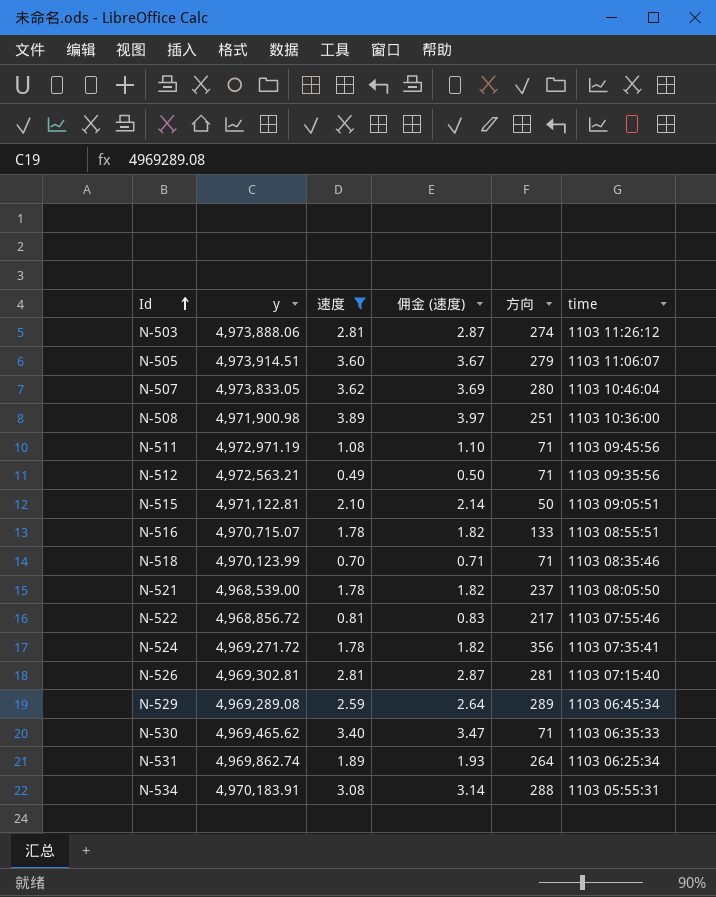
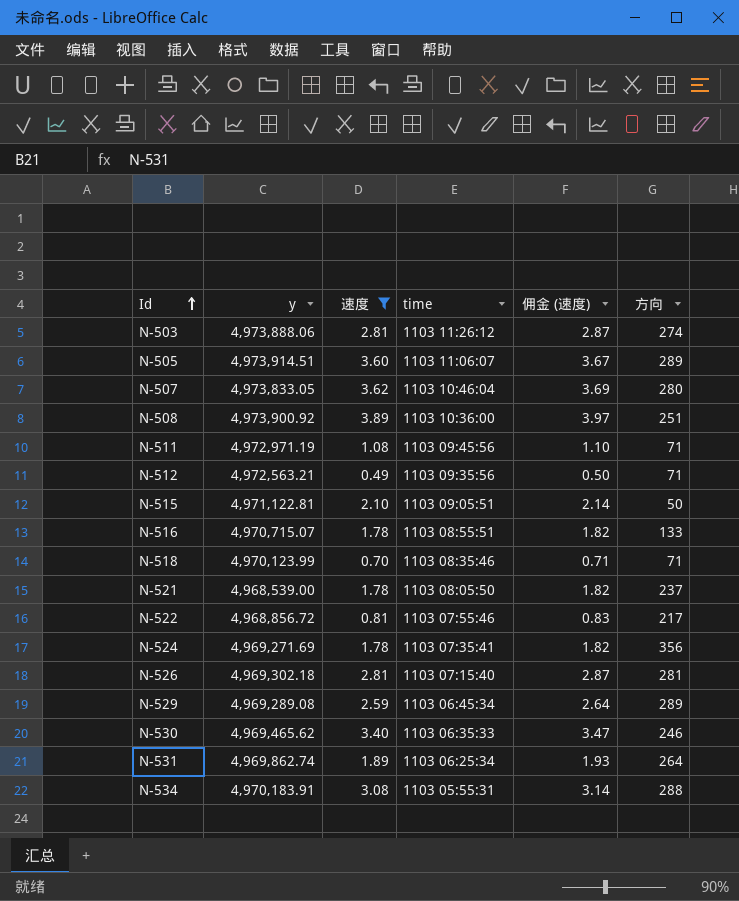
column time | position: 6 -> 4
N-505 | 方向: 279 -> 289
N-508 | y: 4,971,900.98 -> 4,973,900.92
N-524 | y: 4,969,271.72 -> 4,969,271.69
N-526 | y: 4,969,302.81 -> 4,969,302.18
N-530 | 方向: 71 -> 246

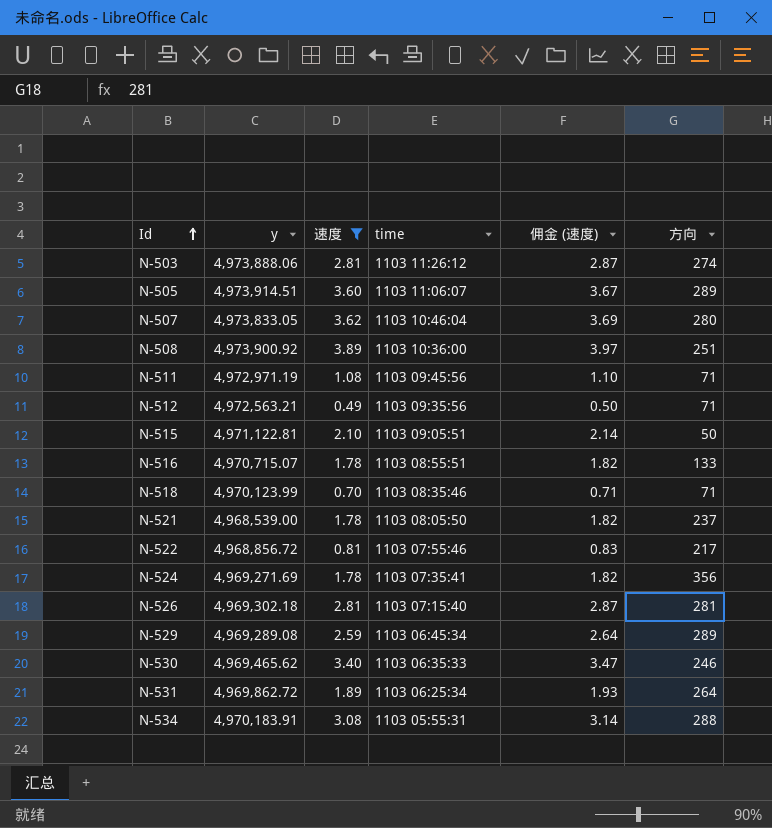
N-531 | y: 4,969,862.74 -> 4,969,862.72

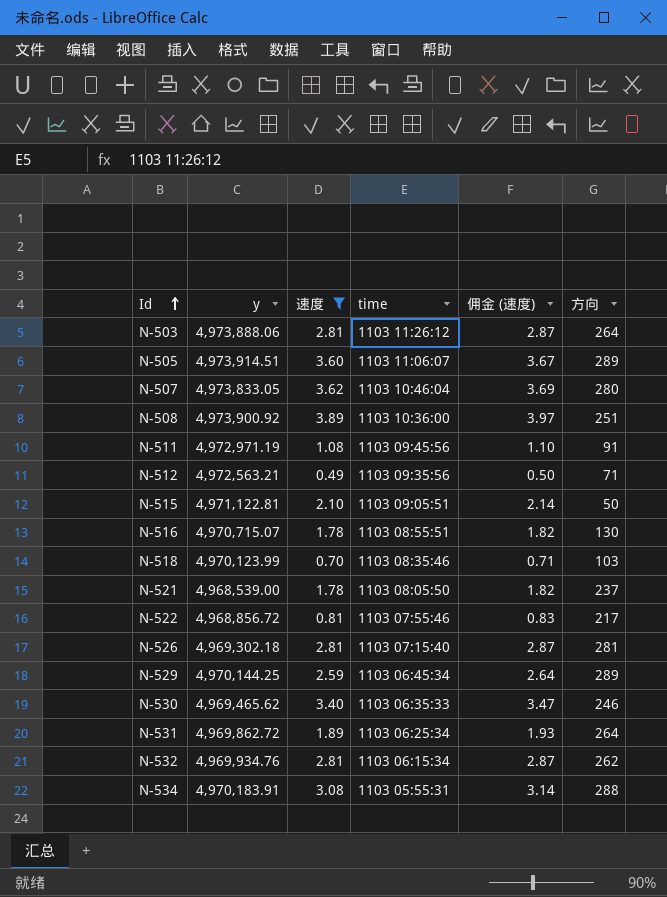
row N-524: 4,969,271.69 | 1.78 | 1103 07:35:41 | 1.82 | 356 -> none
N-503 | 方向: 274 -> 264
N-511 | 方向: 71 -> 91
N-516 | 方向: 133 -> 130
N-518 | 方向: 71 -> 103
N-529 | y: 4,969,289.08 -> 4,970,144.25
row N-532: none -> 4,969,934.76 | 2.81 | 1103 06:15:34 | 2.87 | 262

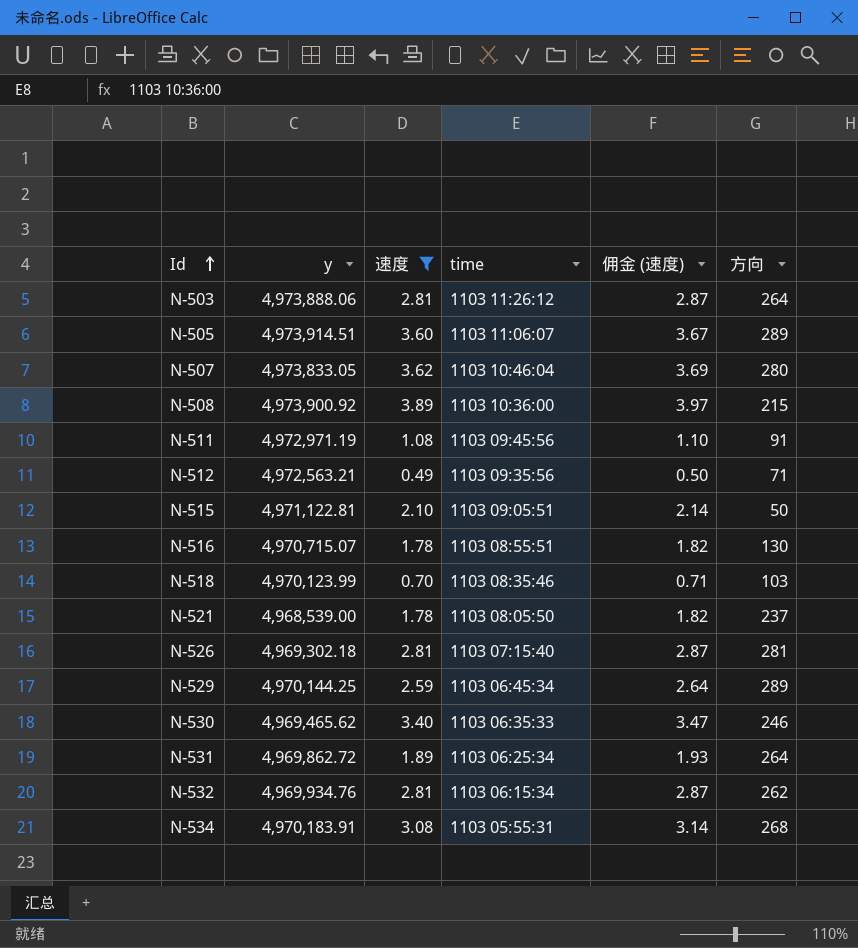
row N-522: 4,968,856.72 | 0.81 | 1103 07:55:46 | 0.83 | 217 -> none
N-508 | 方向: 251 -> 215
N-534 | 方向: 288 -> 268

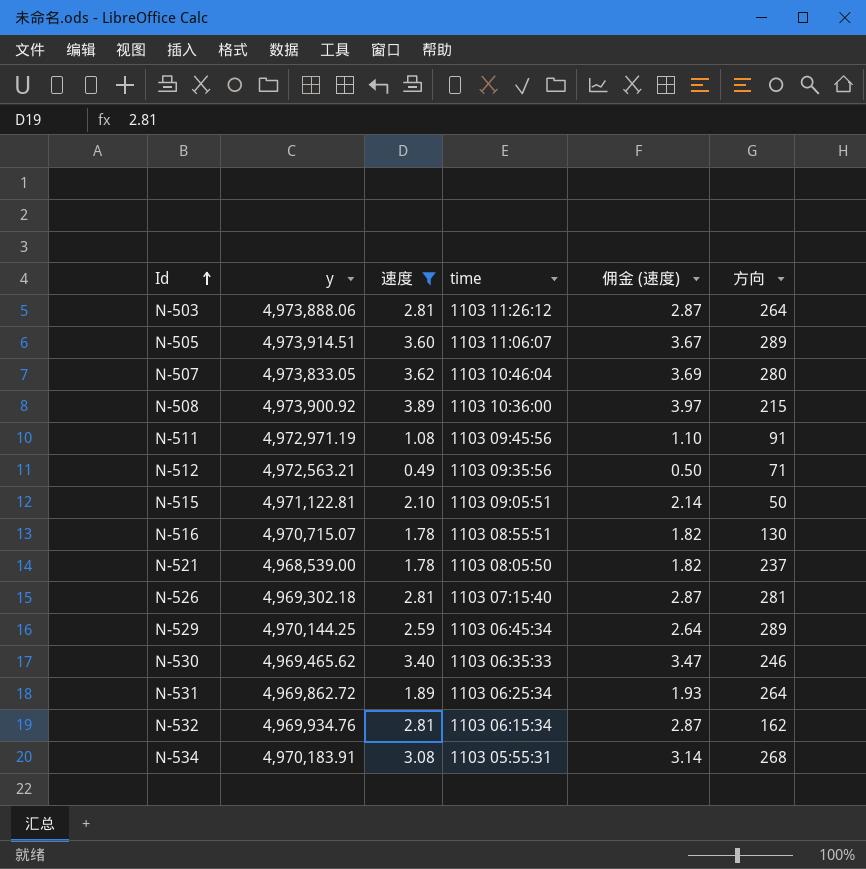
row N-518: 4,970,123.99 | 0.70 | 1103 08:35:46 | 0.71 | 103 -> none
N-532 | 方向: 262 -> 162

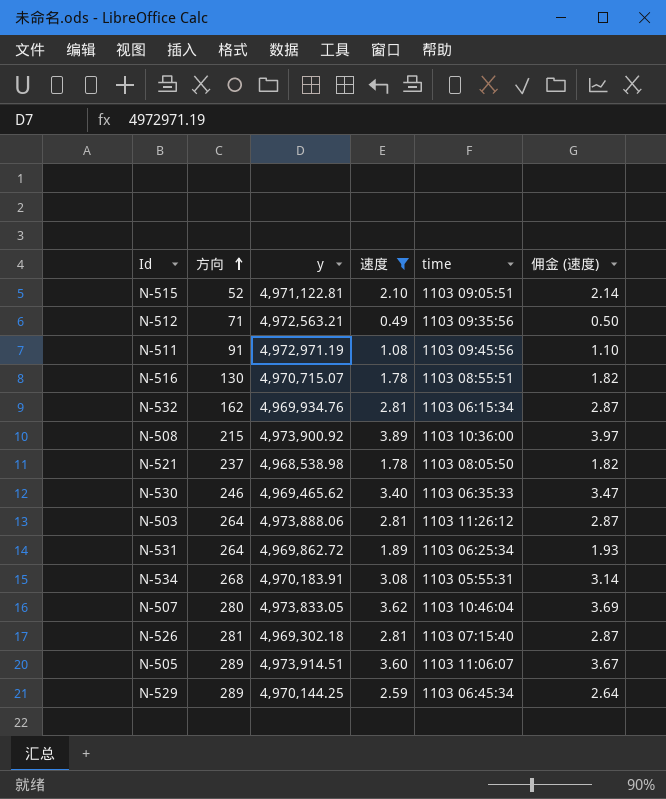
row order: Id ascending -> 方向 ascending
column 方向 | position: 6 -> 2
N-515 | 方向: 50 -> 52
N-521 | y: 4,968,539.00 -> 4,968,538.98

